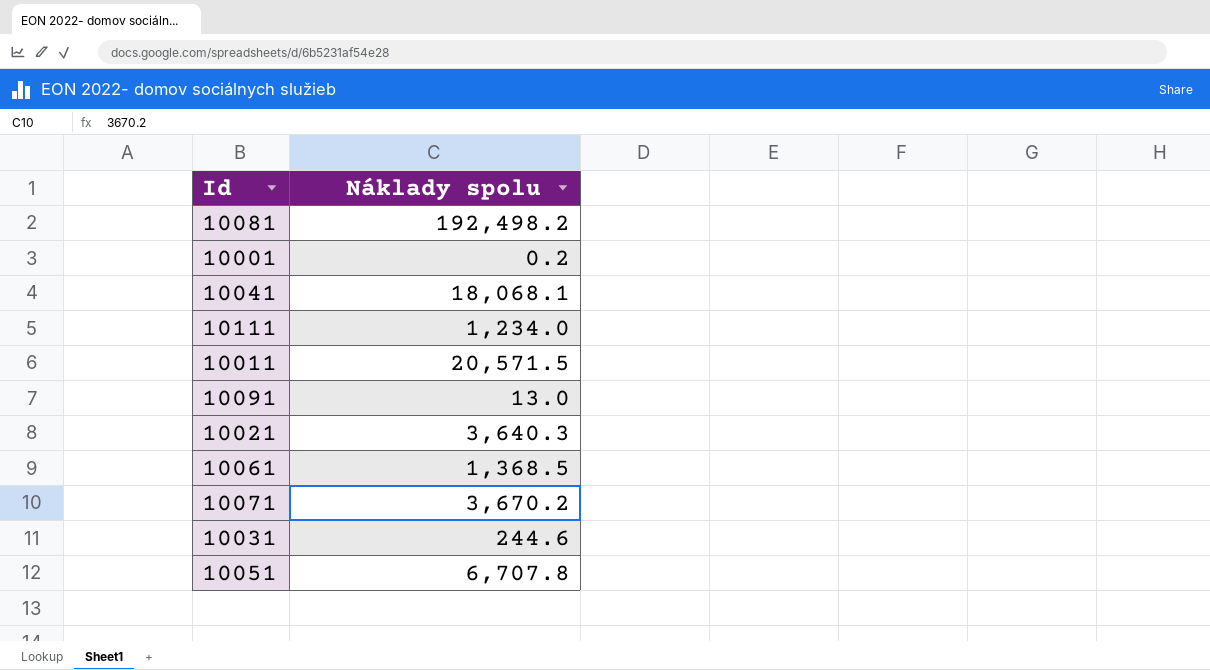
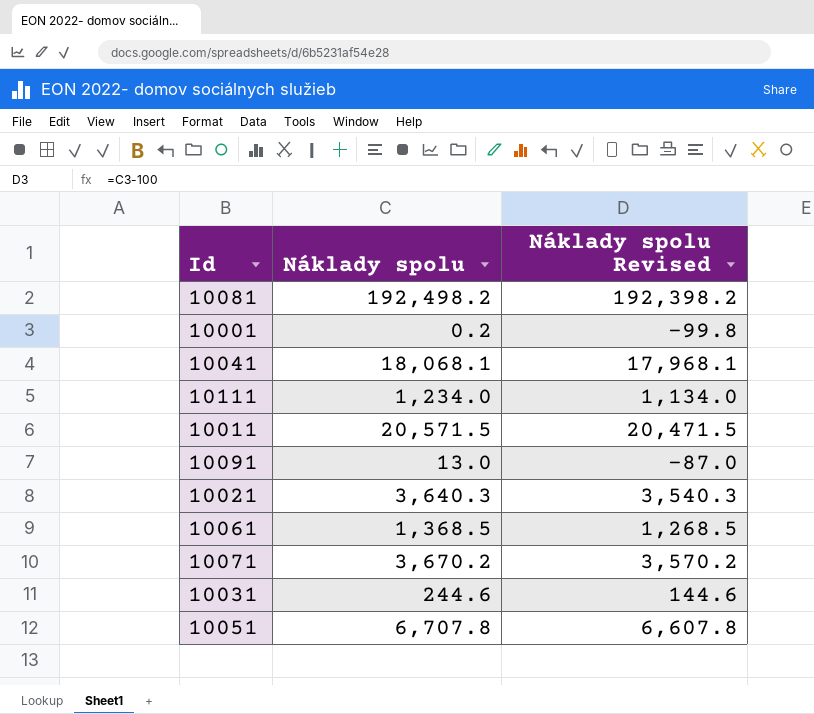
column Náklady spolu Revised | formula: none -> [Náklady spolu] - 100

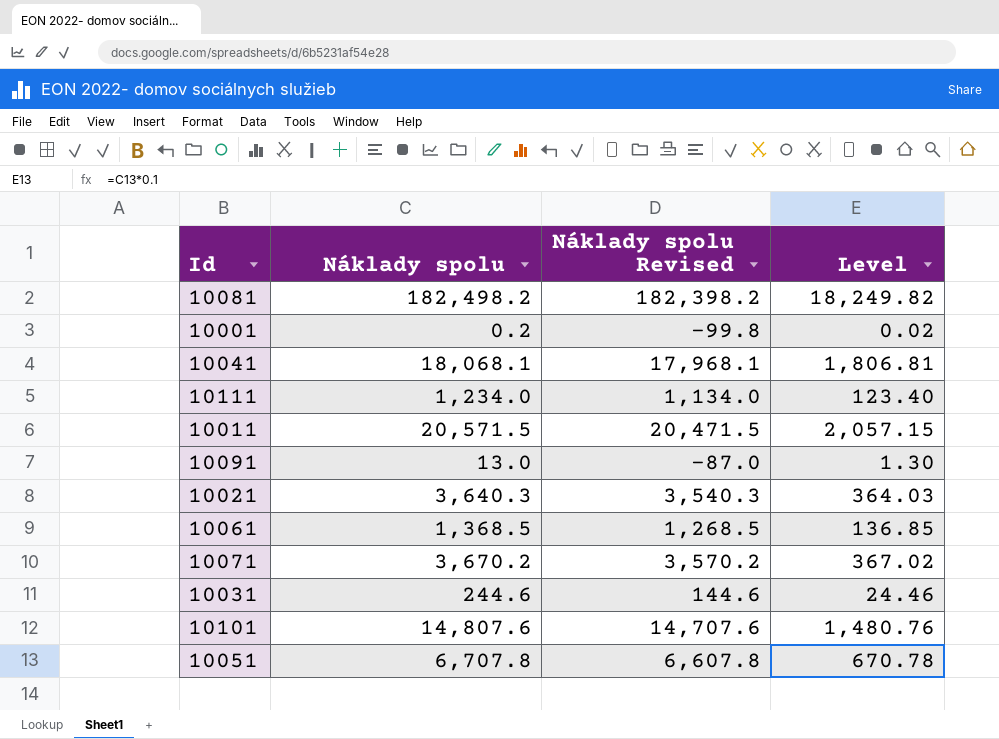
column Level | formula: none -> [Náklady spolu] * 0.1
10081 | Náklady spolu: 192,498.2 -> 182,498.2
10081 | Náklady spolu Revised: 192,398.2 -> 182,398.2
row 10101: none -> 14,807.6 | 14,707.6 | 1,480.76

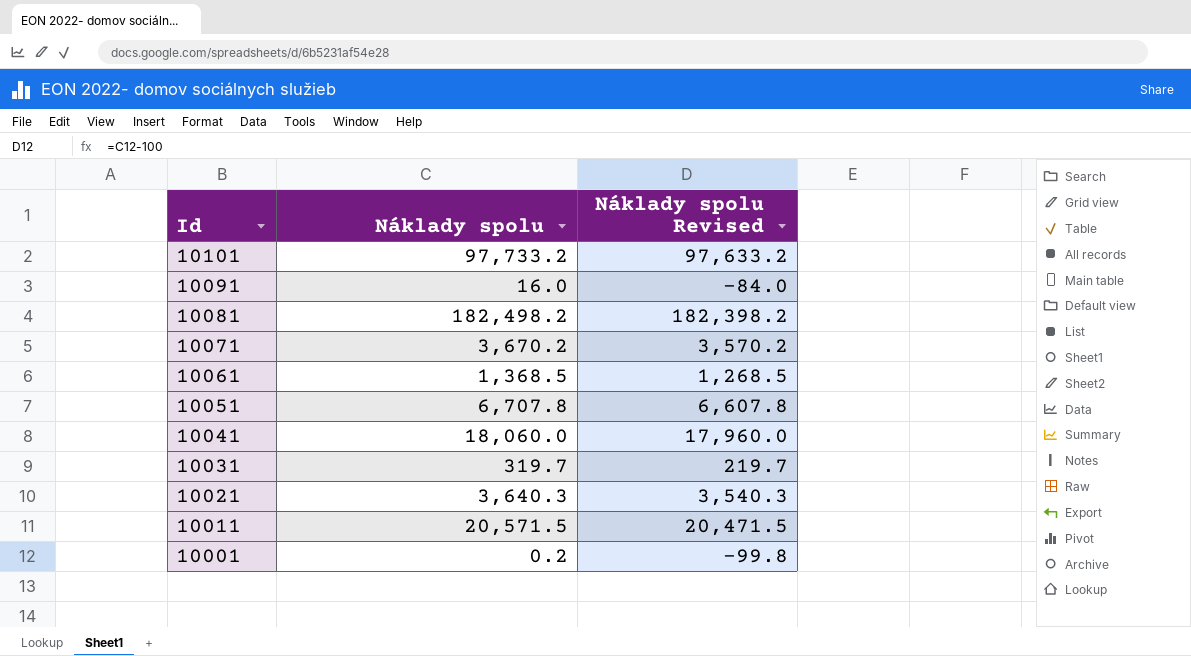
row order: none -> Id descending
column Level | formula: [Náklady spolu] * 0.1 -> none
row 10111: 1,234.0 | 1,134.0 | 123.40 -> none
10101 | Náklady spolu: 14,807.6 -> 97,733.2
10101 | Náklady spolu Revised: 14,707.6 -> 97,633.2
10091 | Náklady spolu: 13.0 -> 16.0
10091 | Náklady spolu Revised: -87.0 -> -84.0
10041 | Náklady spolu: 18,068.1 -> 18,060.0
10041 | Náklady spolu Revised: 17,968.1 -> 17,960.0
10031 | Náklady spolu: 244.6 -> 319.7
10031 | Náklady spolu Revised: 144.6 -> 219.7

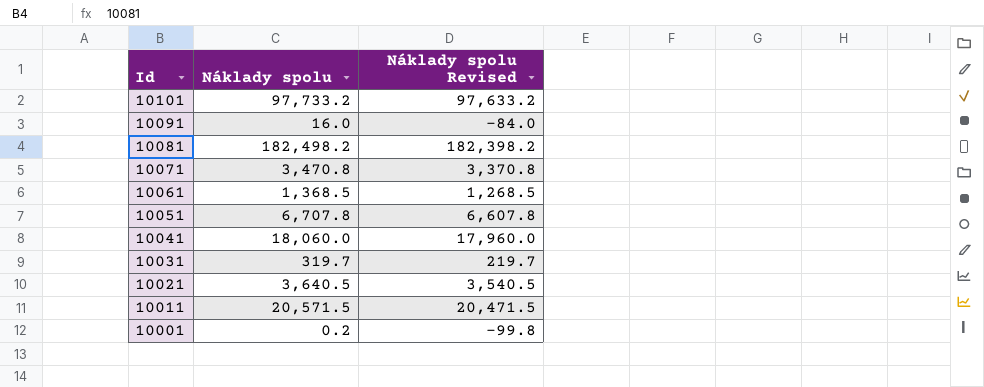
10071 | Náklady spolu: 3,670.2 -> 3,470.8
10071 | Náklady spolu Revised: 3,570.2 -> 3,370.8
10021 | Náklady spolu: 3,640.3 -> 3,640.5
10021 | Náklady spolu Revised: 3,540.3 -> 3,540.5

